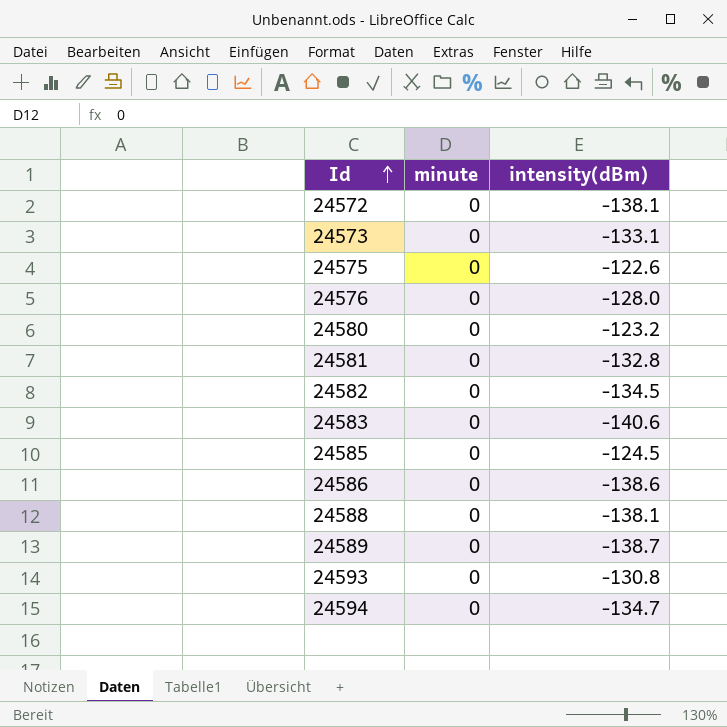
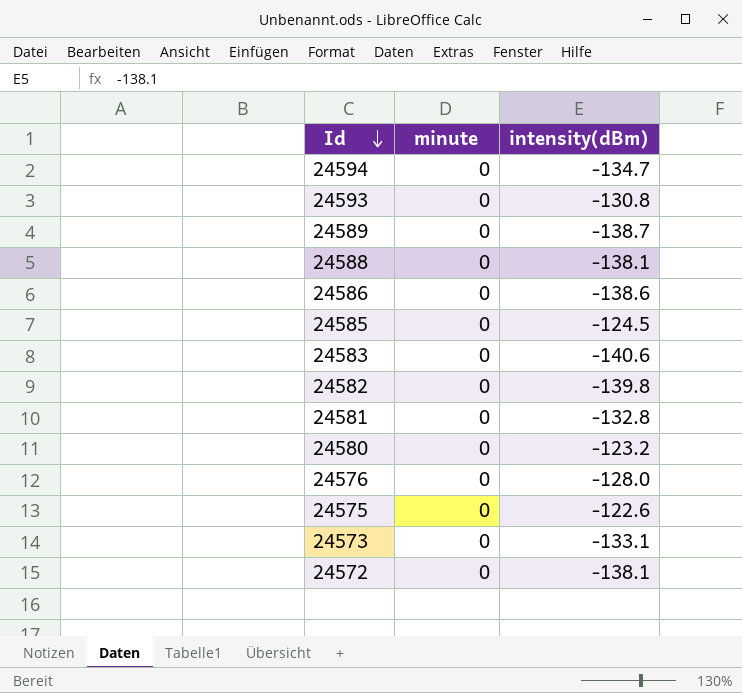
row order: Id ascending -> Id descending
24582 | intensity(dBm): -134.5 -> -139.8

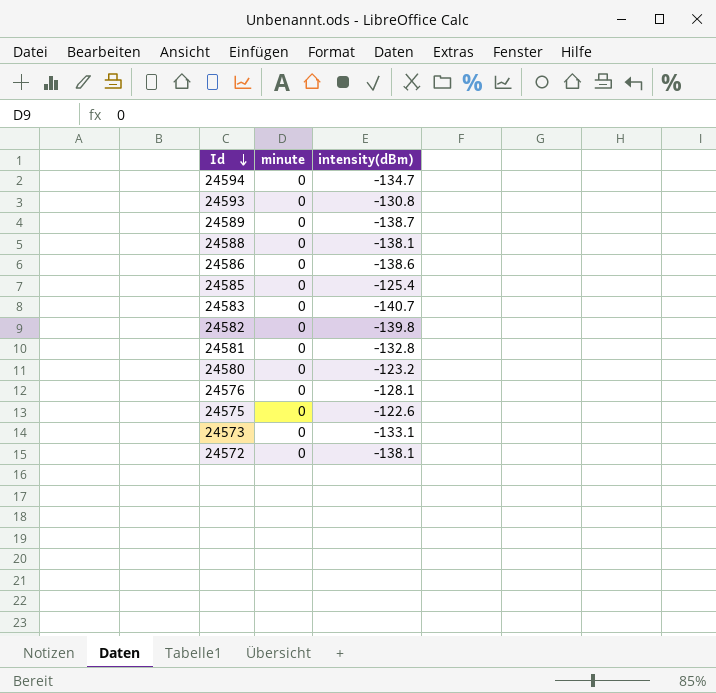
24585 | intensity(dBm): -124.5 -> -125.4
24583 | intensity(dBm): -140.6 -> -140.7
24576 | intensity(dBm): -128.0 -> -128.1

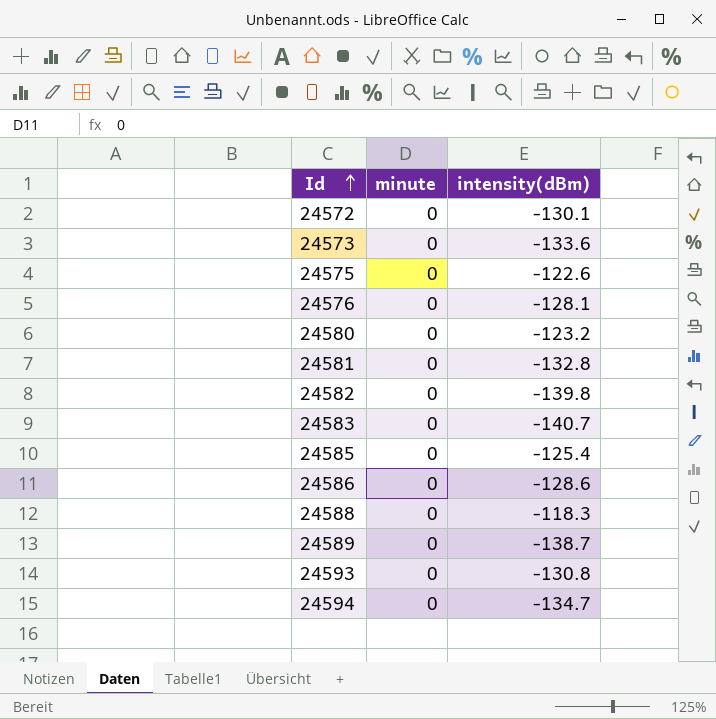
row order: Id descending -> Id ascending
24572 | intensity(dBm): -138.1 -> -130.1
24573 | intensity(dBm): -133.1 -> -133.6
24586 | intensity(dBm): -138.6 -> -128.6
24588 | intensity(dBm): -138.1 -> -118.3

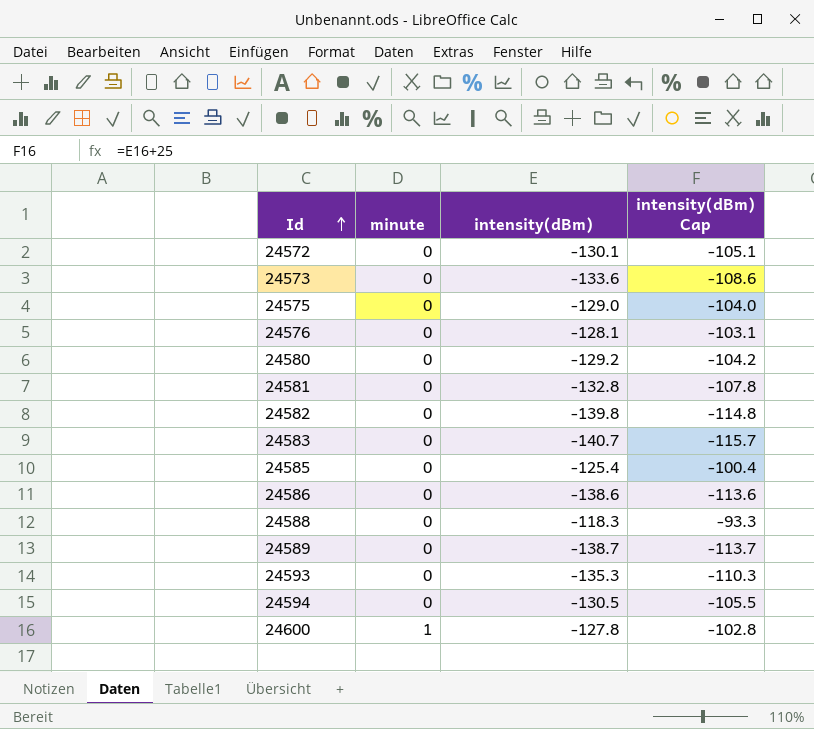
column intensity(dBm) Cap | formula: none -> [intensity(dBm)] + 25
24575 | intensity(dBm): -122.6 -> -129.0
24580 | intensity(dBm): -123.2 -> -129.2
24586 | intensity(dBm): -128.6 -> -138.6
24593 | intensity(dBm): -130.8 -> -135.3
24594 | intensity(dBm): -134.7 -> -130.5
row 24600: none -> 1 | -127.8 | -102.8

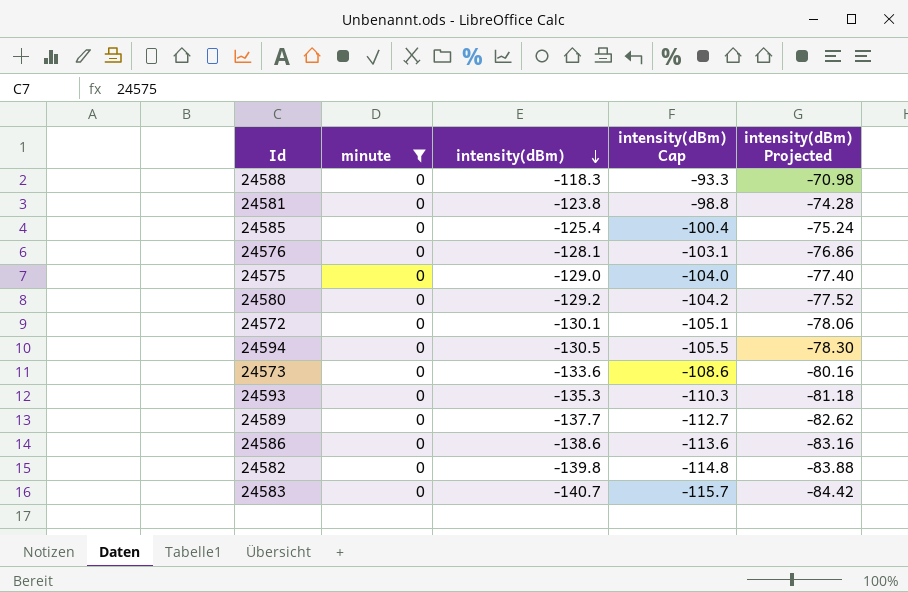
filter: none -> minute = 0
row order: Id ascending -> intensity(dBm) descending
column intensity(dBm) Projected | formula: none -> [intensity(dBm)] * 0.6
24581 | intensity(dBm): -132.8 -> -123.8
24581 | intensity(dBm) Cap: -107.8 -> -98.8
24589 | intensity(dBm): -138.7 -> -137.7
24589 | intensity(dBm) Cap: -113.7 -> -112.7

